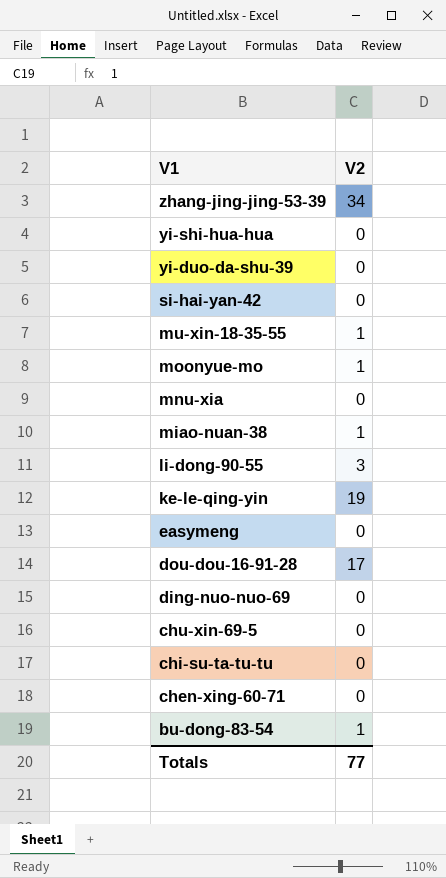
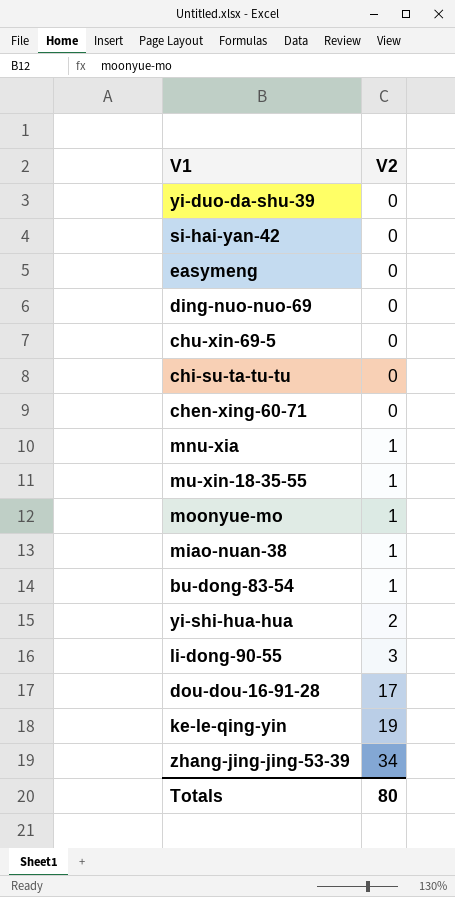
row order: V1 descending -> V2 ascending
mnu-xia | V2: 0 -> 1
yi-shi-hua-hua | V2: 0 -> 2
Totals | V2: 77 -> 80

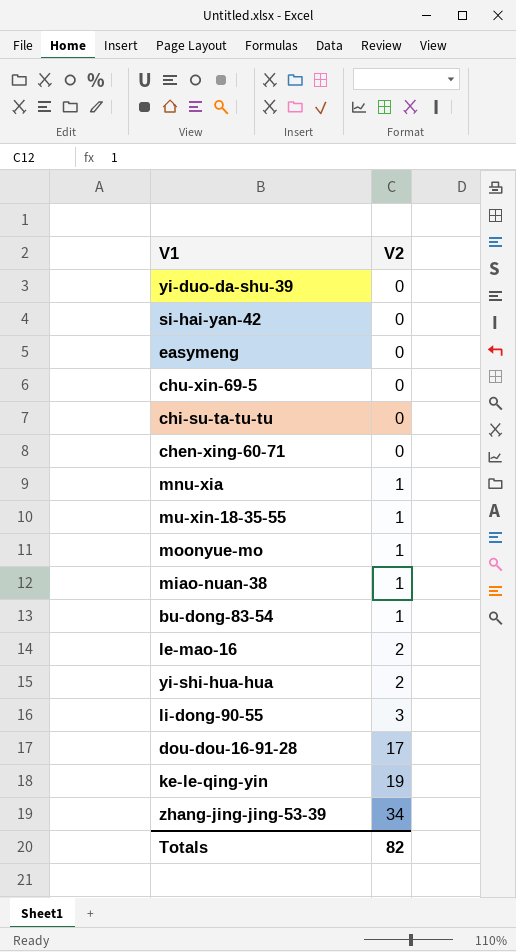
row ding-nuo-nuo-69: 0 -> none
row le-mao-16: none -> 2
Totals | V2: 80 -> 82

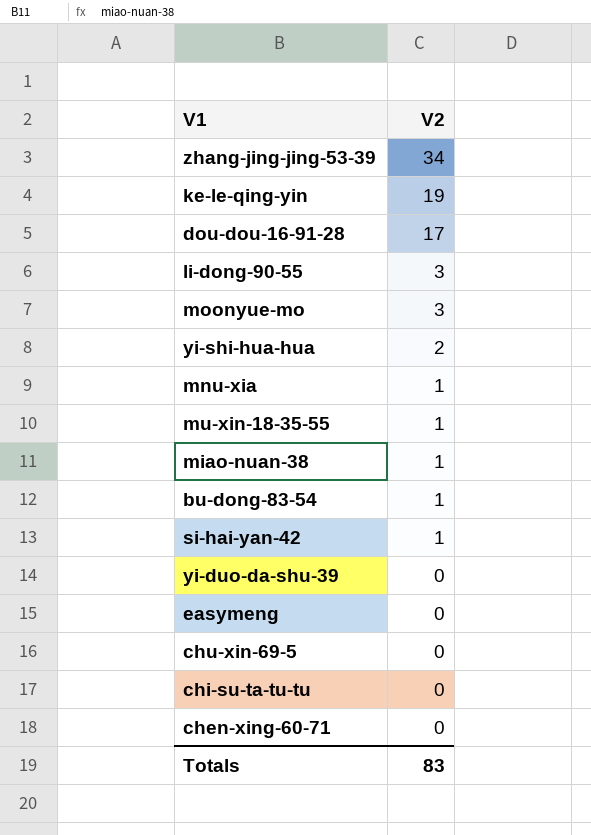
row order: V2 ascending -> V2 descending
row le-mao-16: 2 -> none
moonyue-mo | V2: 1 -> 3
si-hai-yan-42 | V2: 0 -> 1
Totals | V2: 82 -> 83

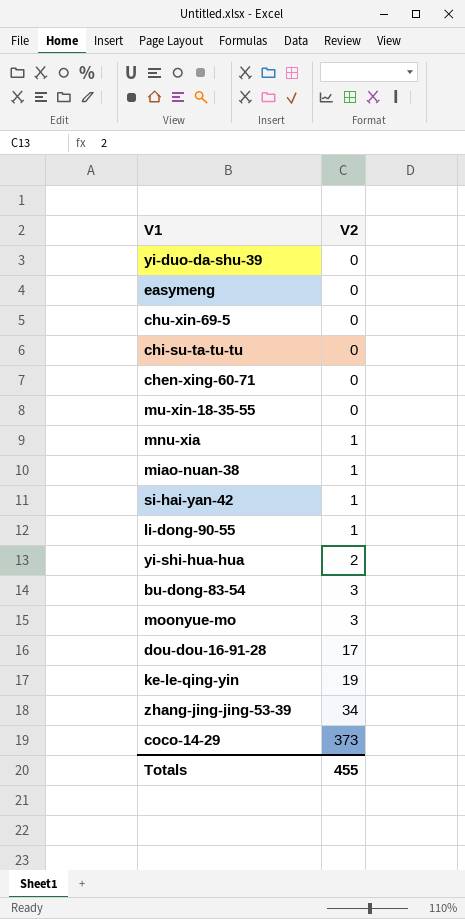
row order: V2 descending -> V2 ascending
mu-xin-18-35-55 | V2: 1 -> 0
li-dong-90-55 | V2: 3 -> 1
bu-dong-83-54 | V2: 1 -> 3
row coco-14-29: none -> 373
Totals | V2: 83 -> 455

